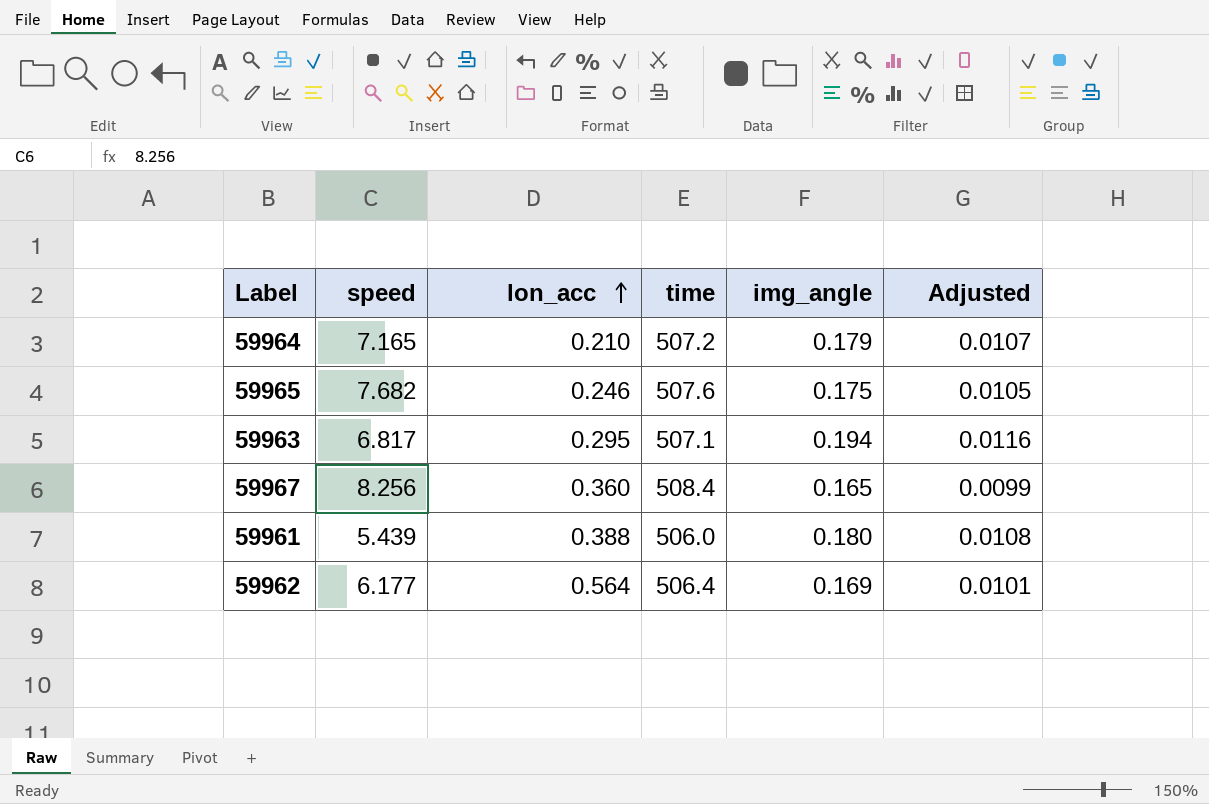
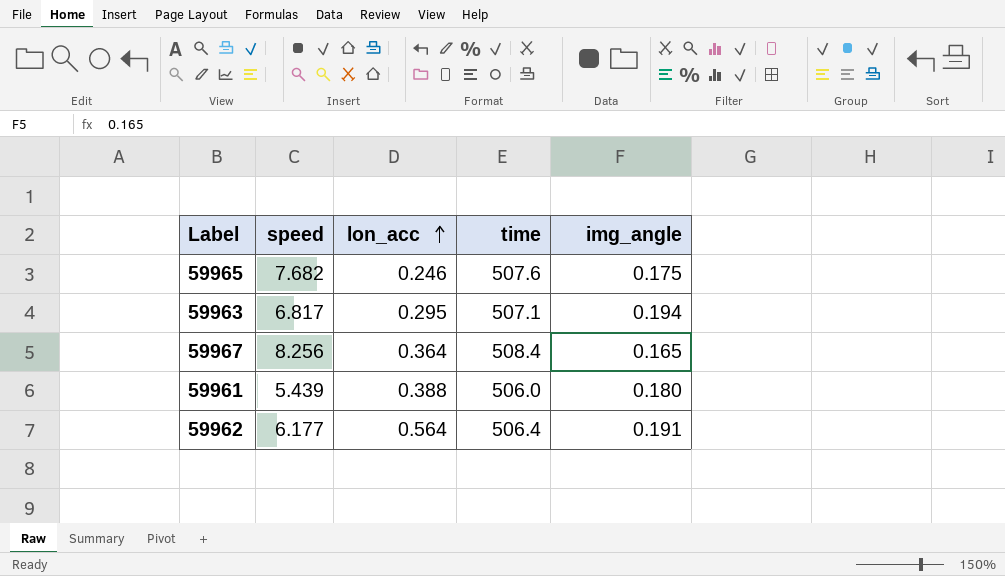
column Adjusted | formula: [img_angle] * 0.06 -> none
row 59964: 7.165 | 0.210 | 507.2 | 0.179 | 0.0107 -> none
59967 | lon_acc: 0.360 -> 0.364
59962 | img_angle: 0.169 -> 0.191

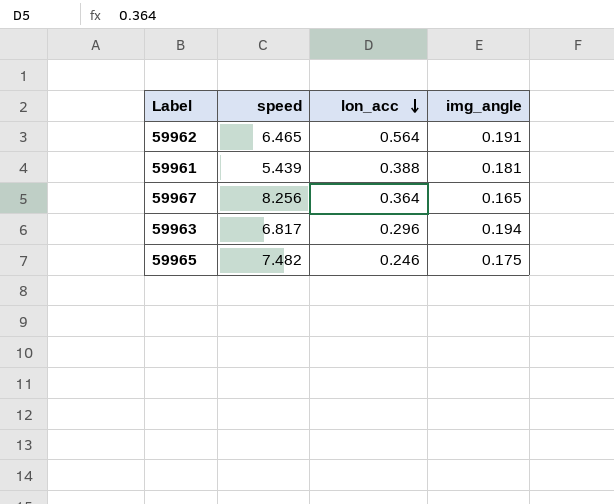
row order: lon_acc ascending -> lon_acc descending
column time | position: 4 -> none
59962 | speed: 6.177 -> 6.465
59961 | img_angle: 0.180 -> 0.181
59963 | lon_acc: 0.295 -> 0.296
59965 | speed: 7.682 -> 7.482

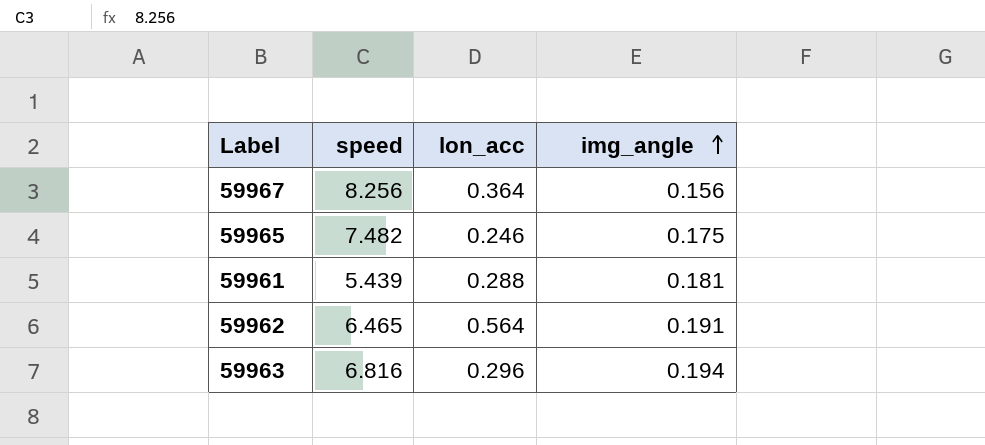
row order: lon_acc descending -> img_angle ascending
59967 | img_angle: 0.165 -> 0.156
59961 | lon_acc: 0.388 -> 0.288
59963 | speed: 6.817 -> 6.816

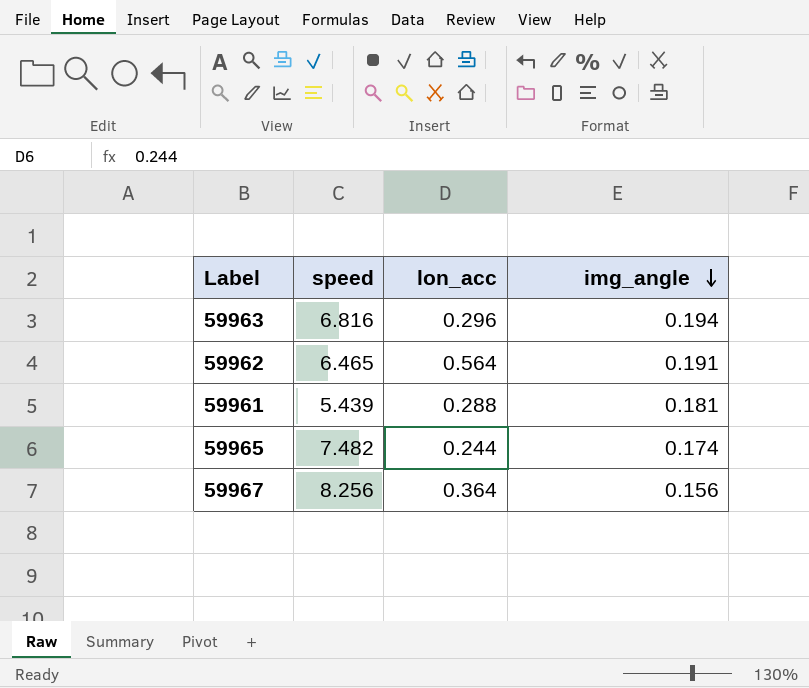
row order: img_angle ascending -> img_angle descending
59965 | lon_acc: 0.246 -> 0.244
59965 | img_angle: 0.175 -> 0.174

